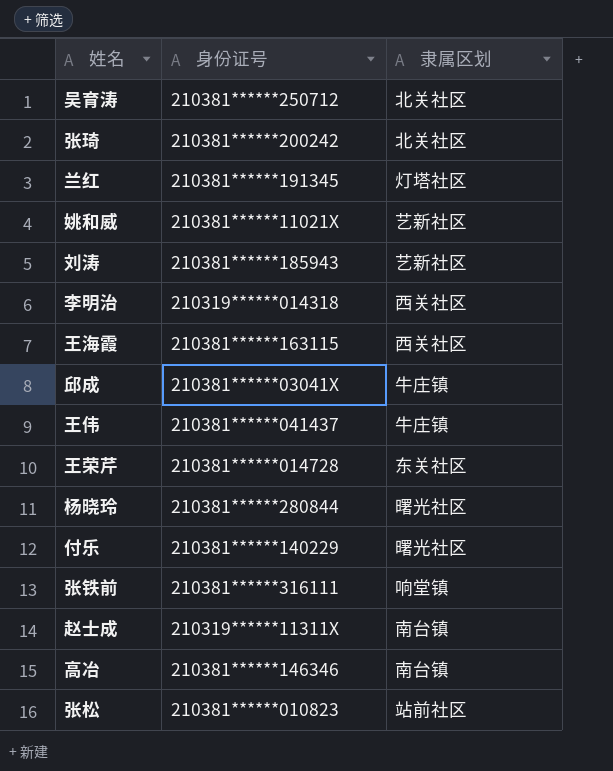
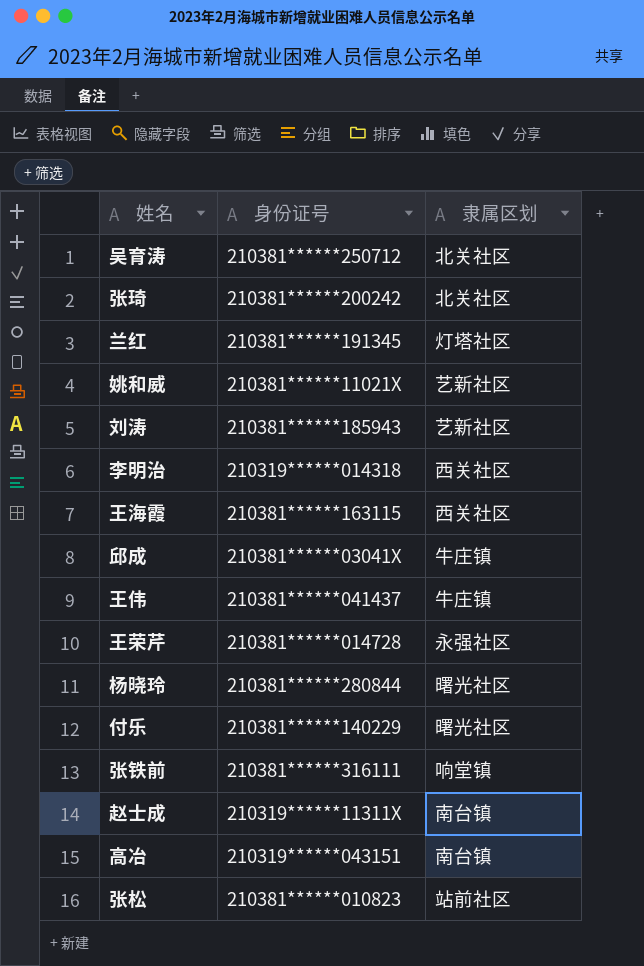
王荣芹 | 隶属区划: 东关社区 -> 永强社区
高冶 | 身份证号: 210381******146346 -> 210319******043151

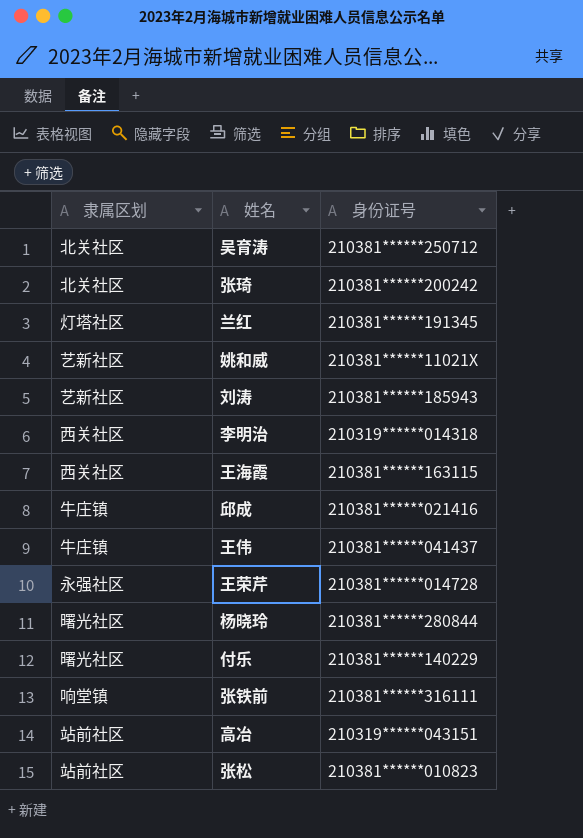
column 隶属区划 | position: 3 -> 1
row 赵士成: 210319******11311X | 南台镇 -> none
邱成 | 身份证号: 210381******03041X -> 210381******021416
高冶 | 隶属区划: 南台镇 -> 站前社区

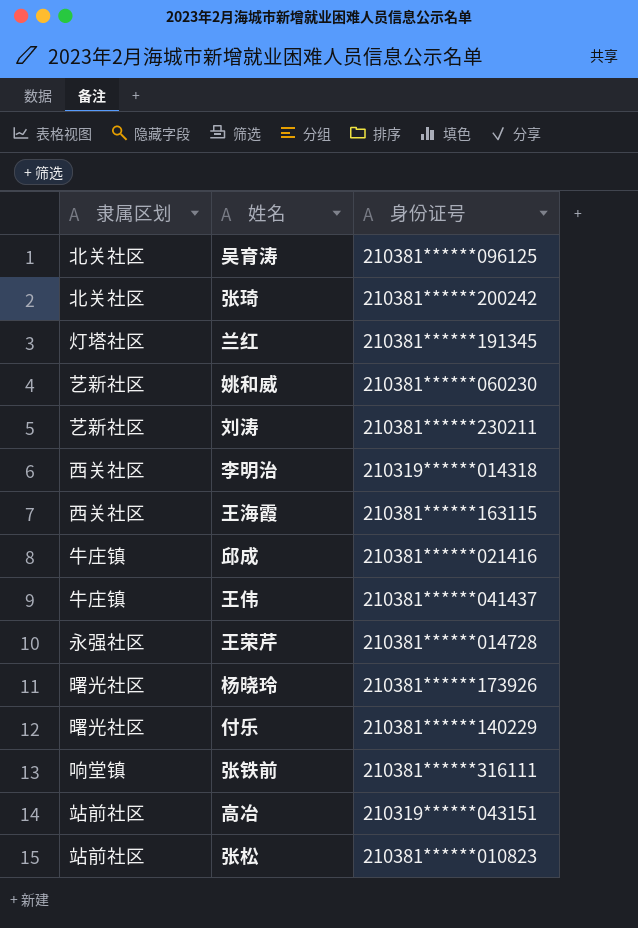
吴育涛 | 身份证号: 210381******250712 -> 210381******096125
姚和威 | 身份证号: 210381******11021X -> 210381******060230
刘涛 | 身份证号: 210381******185943 -> 210381******230211
杨晓玲 | 身份证号: 210381******280844 -> 210381******173926

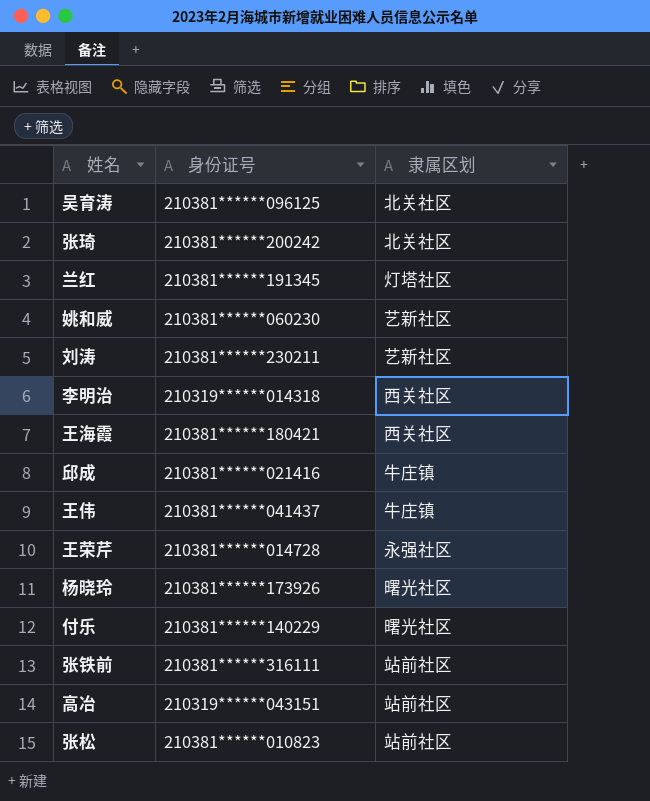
column 隶属区划 | position: 1 -> 3
王海霞 | 身份证号: 210381******163115 -> 210381******180421
张铁前 | 隶属区划: 响堂镇 -> 站前社区

